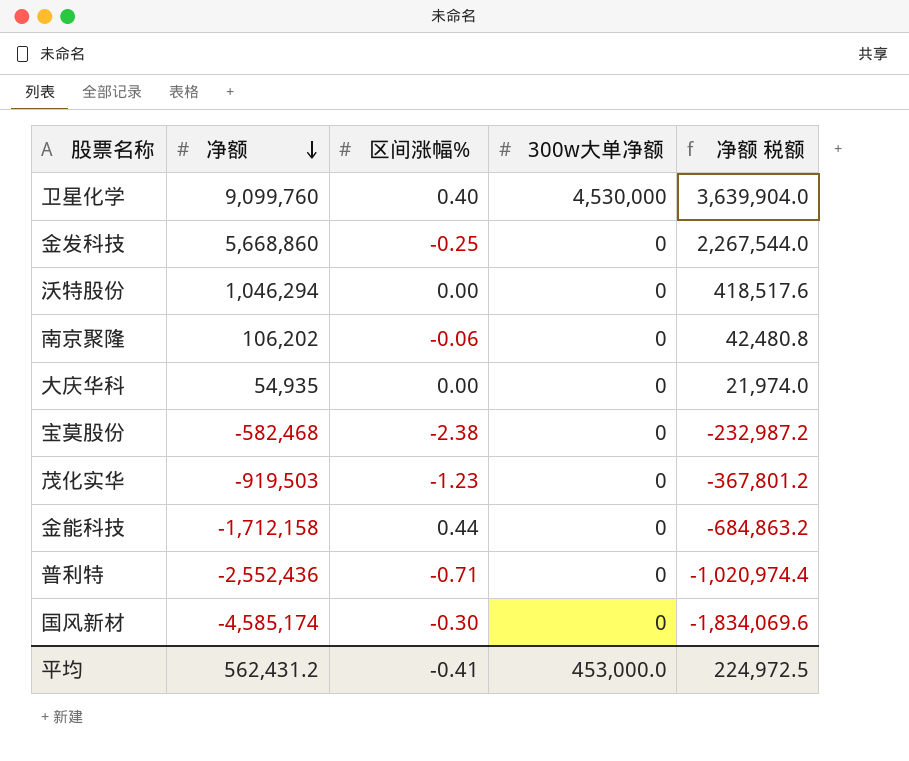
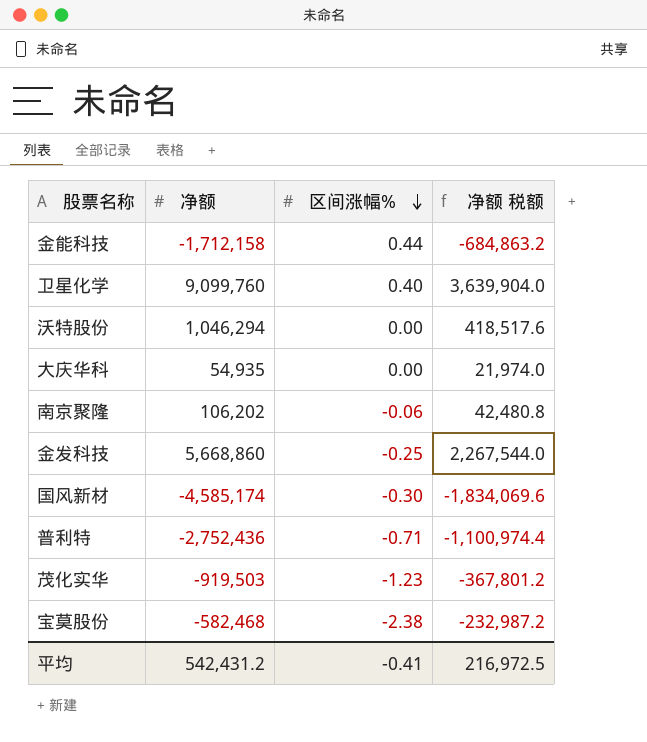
row order: 净额 descending -> 区间涨幅% descending
column 300w大单净额 | position: 4 -> none
普利特 | 净额: -2,552,436 -> -2,752,436
普利特 | 净额 税额: -1,020,974.4 -> -1,100,974.4
平均 | 净额: 562,431.2 -> 542,431.2
平均 | 净额 税额: 224,972.5 -> 216,972.5

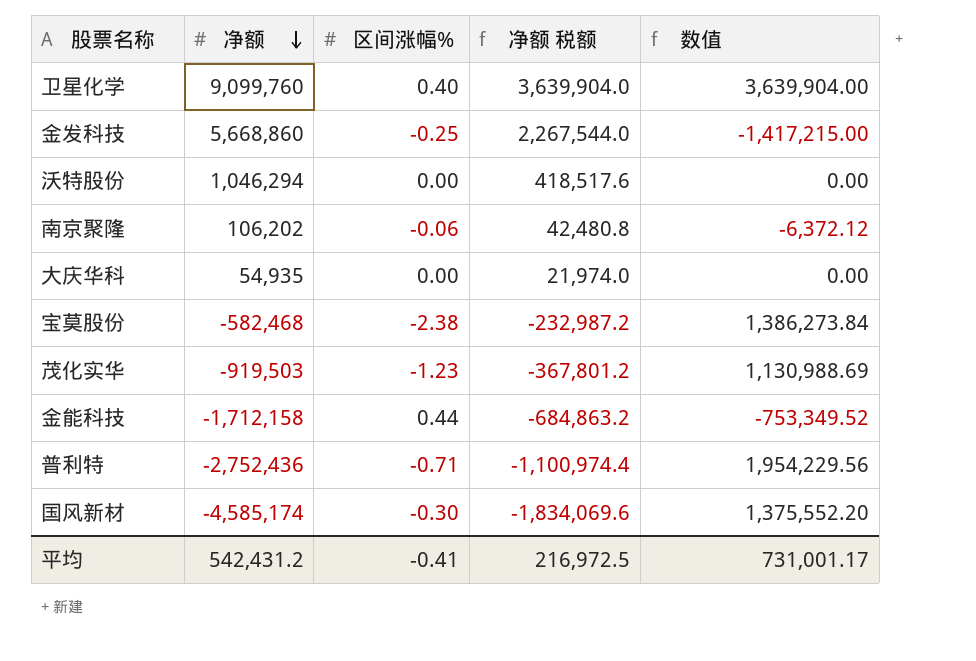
row order: 区间涨幅% descending -> 净额 descending
column 数值 | formula: none -> [净额] * [区间涨幅%]

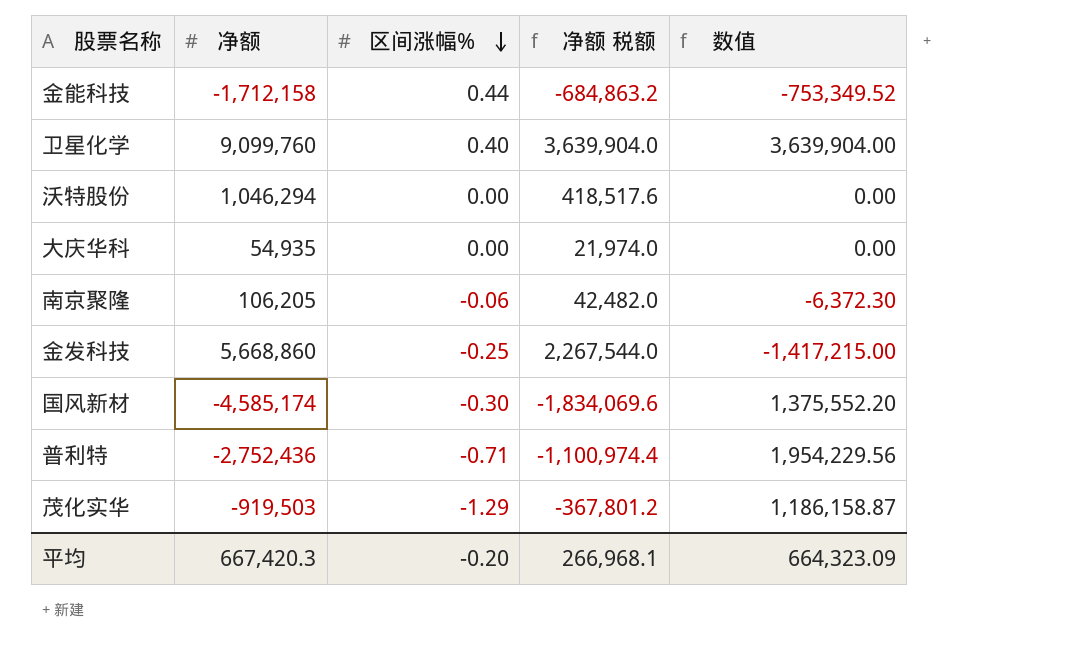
row order: 净额 descending -> 区间涨幅% descending
row 宝莫股份: -582,468 | -2.38 | -232,987.2 | 1,386,273.84 -> none
南京聚隆 | 净额: 106,202 -> 106,205
南京聚隆 | 净额 税额: 42,480.8 -> 42,482.0
南京聚隆 | 数值: -6,372.12 -> -6,372.30
茂化实华 | 区间涨幅%: -1.23 -> -1.29
茂化实华 | 数值: 1,130,988.69 -> 1,186,158.87
平均 | 净额: 542,431.2 -> 667,420.3
平均 | 区间涨幅%: -0.41 -> -0.20
平均 | 净额 税额: 216,972.5 -> 266,968.1
平均 | 数值: 731,001.17 -> 664,323.09

